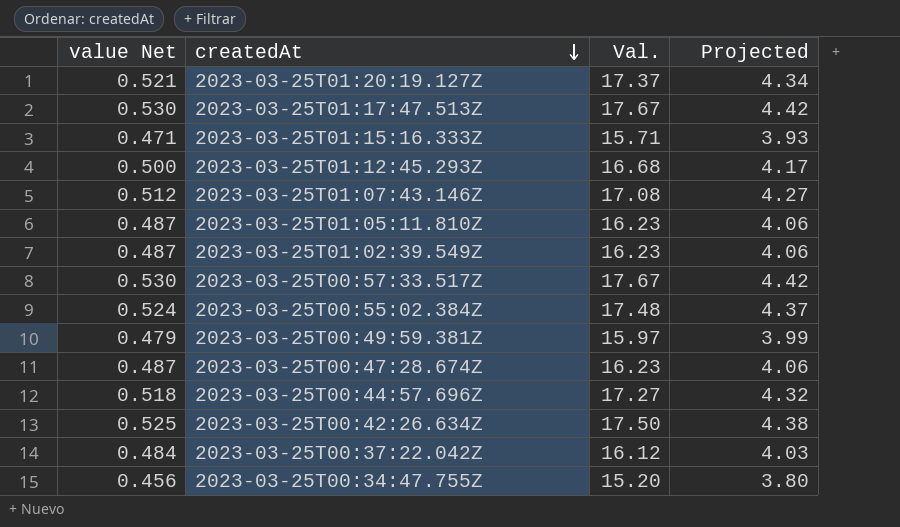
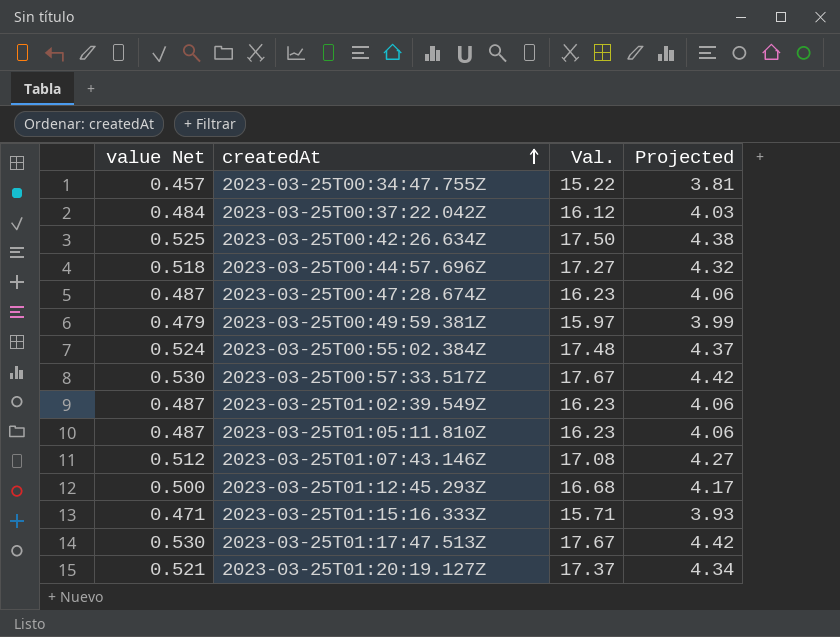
row order: createdAt descending -> createdAt ascending
2023-03-25T00:34:47.755Z | value Net: 0.456 -> 0.457
2023-03-25T00:34:47.755Z | Val.: 15.20 -> 15.22
2023-03-25T00:34:47.755Z | Projected: 3.80 -> 3.81

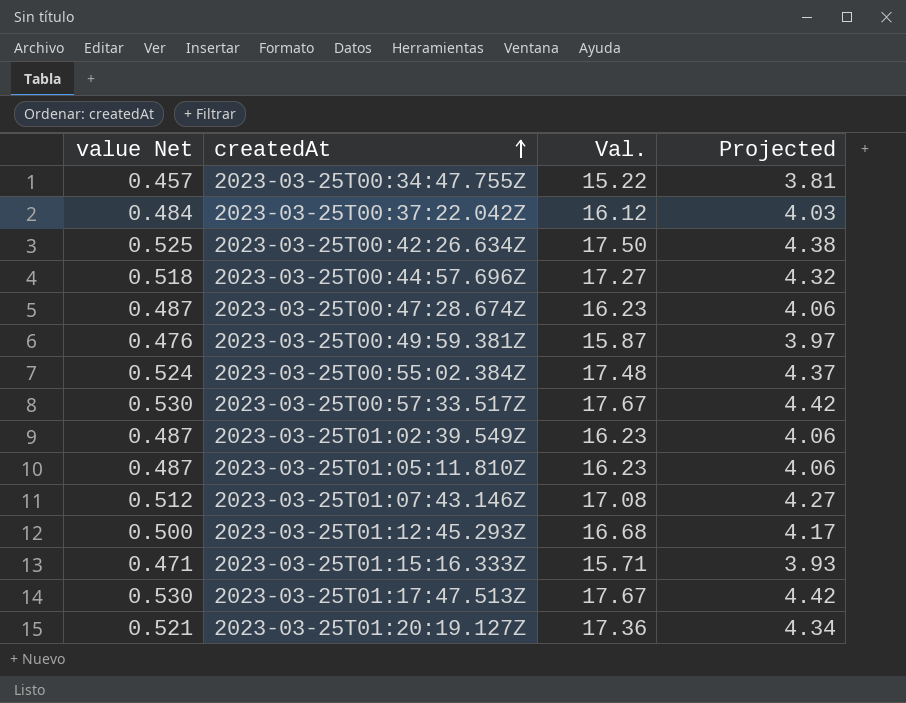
2023-03-25T00:49:59.381Z | value Net: 0.479 -> 0.476
2023-03-25T00:49:59.381Z | Val.: 15.97 -> 15.87
2023-03-25T00:49:59.381Z | Projected: 3.99 -> 3.97
2023-03-25T01:20:19.127Z | Val.: 17.37 -> 17.36

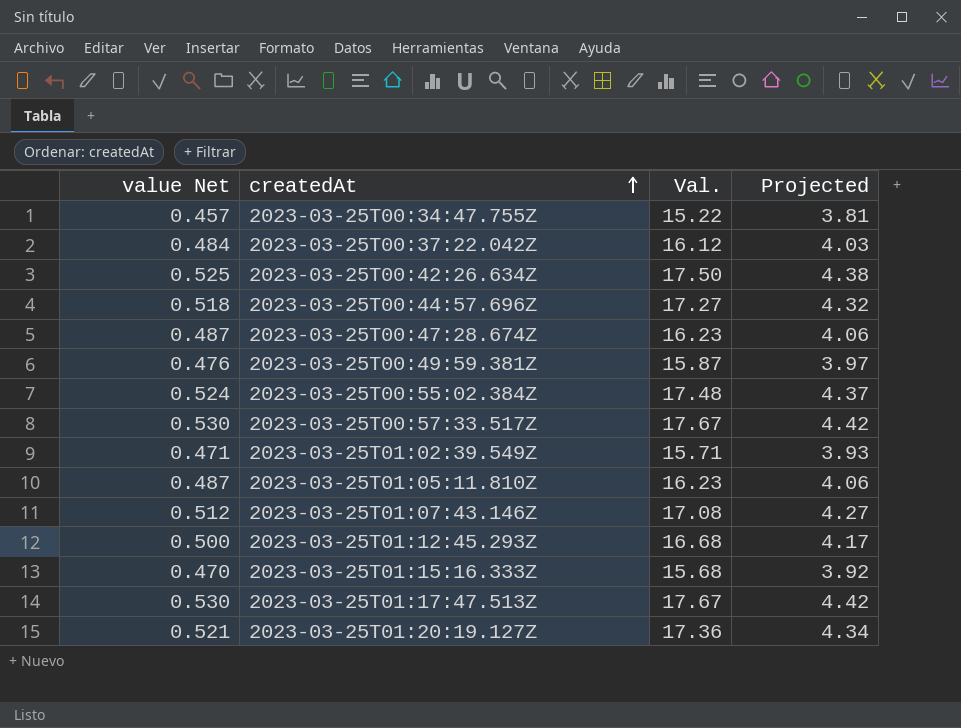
2023-03-25T01:02:39.549Z | value Net: 0.487 -> 0.471
2023-03-25T01:02:39.549Z | Val.: 16.23 -> 15.71
2023-03-25T01:02:39.549Z | Projected: 4.06 -> 3.93
2023-03-25T01:15:16.333Z | value Net: 0.471 -> 0.470
2023-03-25T01:15:16.333Z | Val.: 15.71 -> 15.68
2023-03-25T01:15:16.333Z | Projected: 3.93 -> 3.92

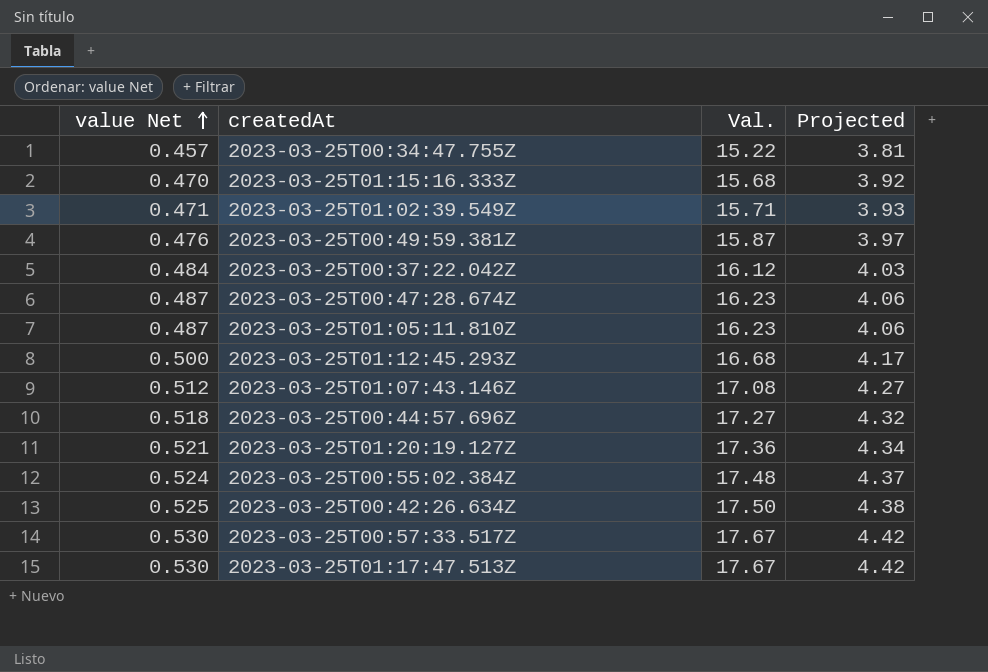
row order: createdAt ascending -> value Net ascending

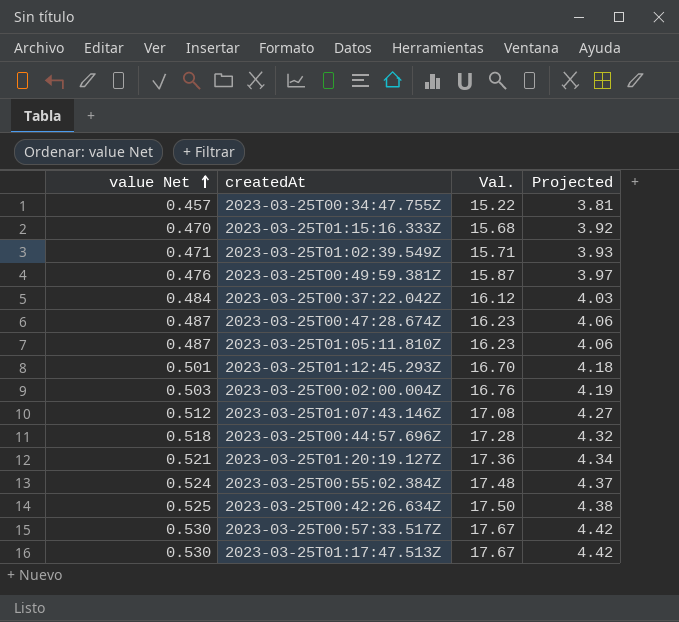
2023-03-25T01:12:45.293Z | value Net: 0.500 -> 0.501
2023-03-25T01:12:45.293Z | Val.: 16.68 -> 16.70
2023-03-25T01:12:45.293Z | Projected: 4.17 -> 4.18
row 2023-03-25T00:02:00.004Z: none -> 0.503 | 16.76 | 4.19
2023-03-25T00:44:57.696Z | Val.: 17.27 -> 17.28

